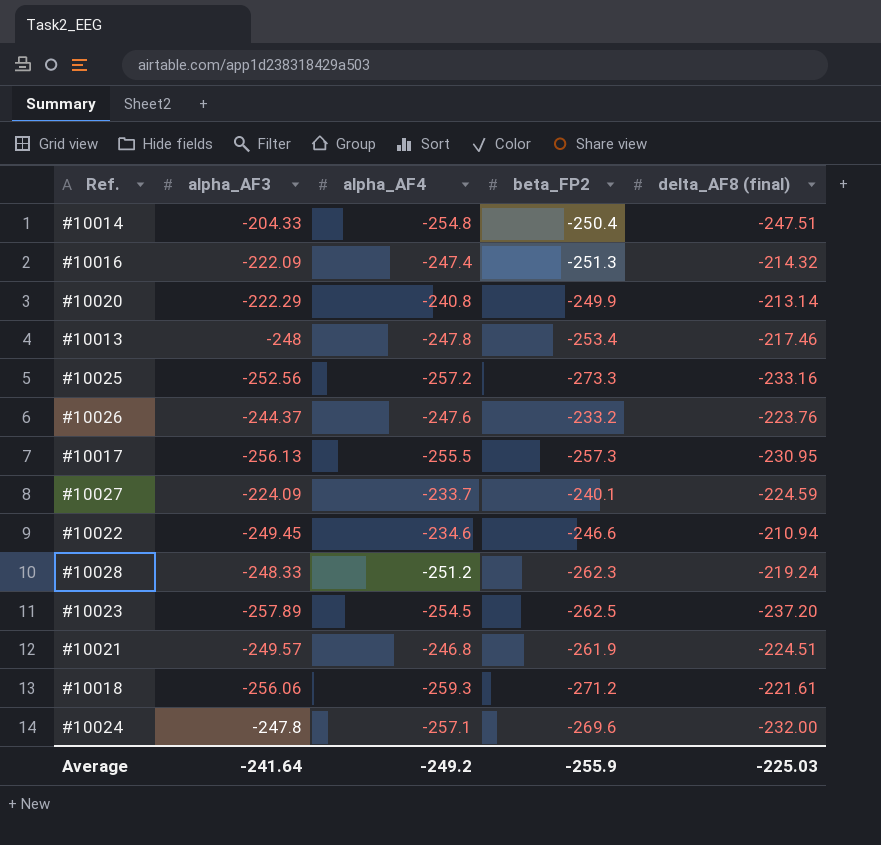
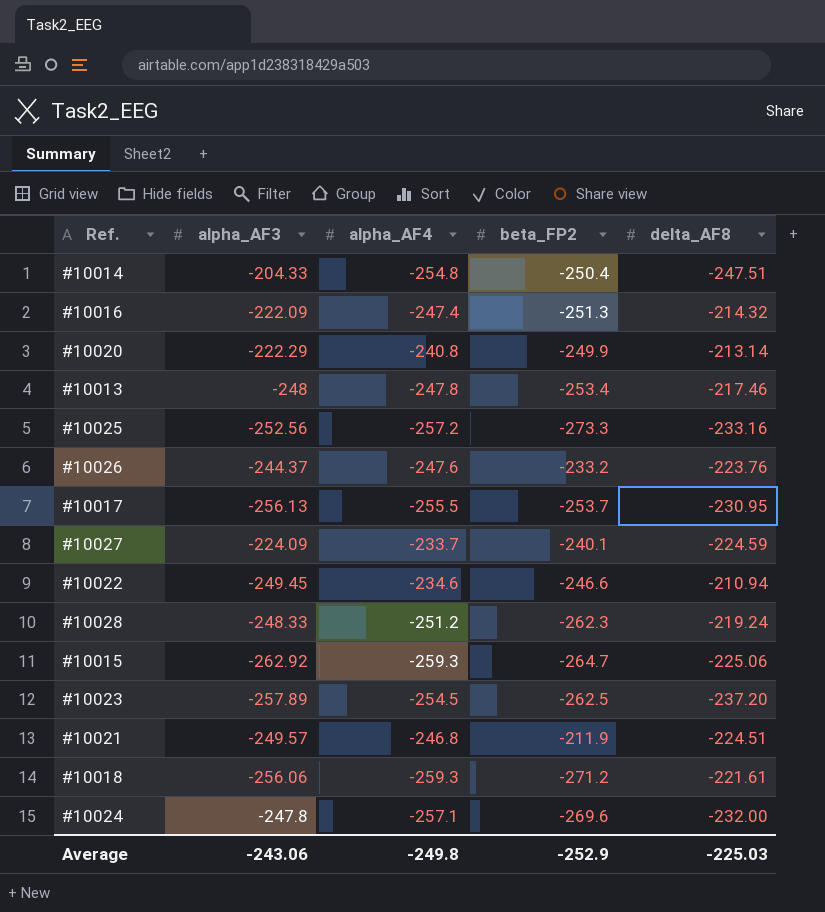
column name: delta_AF8 (final) -> delta_AF8
#10017 | beta_FP2: -257.3 -> -253.7
row #10015: none -> -262.92 | -259.3 | -264.7 | -225.06
#10021 | beta_FP2: -261.9 -> -211.9
Average | alpha_AF3: -241.64 -> -243.06
Average | alpha_AF4: -249.2 -> -249.8
Average | beta_FP2: -255.9 -> -252.9

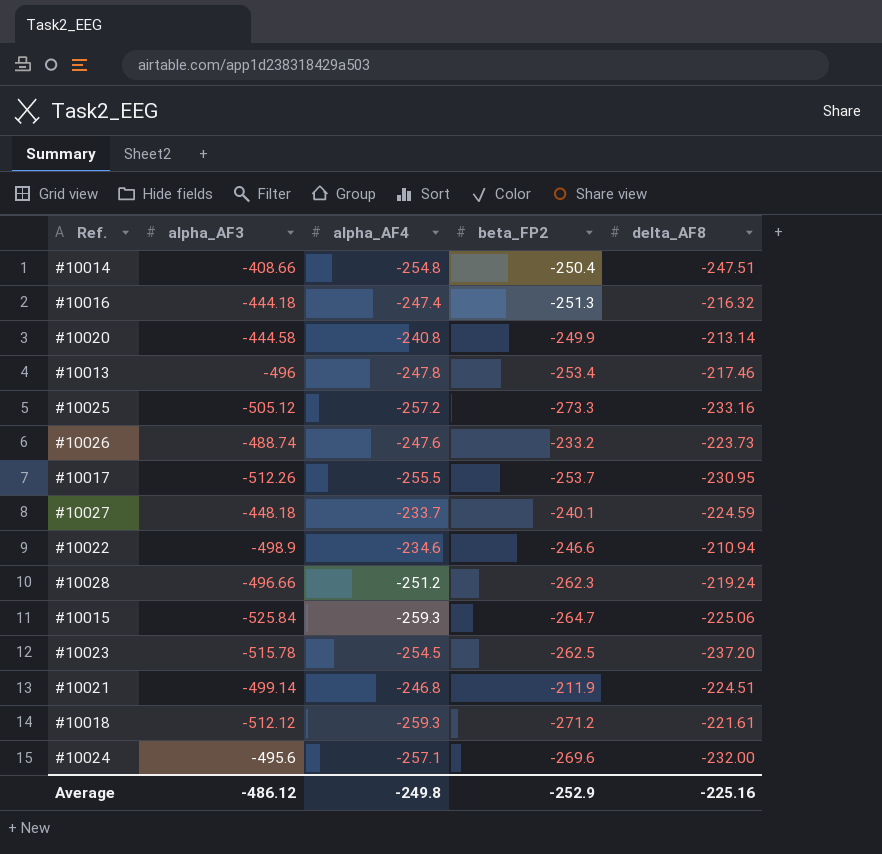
#10014 | alpha_AF3: -204.33 -> -408.66
#10016 | alpha_AF3: -222.09 -> -444.18
#10016 | delta_AF8: -214.32 -> -216.32
#10020 | alpha_AF3: -222.29 -> -444.58
#10013 | alpha_AF3: -248 -> -496
#10025 | alpha_AF3: -252.56 -> -505.12
#10026 | alpha_AF3: -244.37 -> -488.74
#10026 | delta_AF8: -223.76 -> -223.73
#10017 | alpha_AF3: -256.13 -> -512.26
#10027 | alpha_AF3: -224.09 -> -448.18
#10022 | alpha_AF3: -249.45 -> -498.9
#10028 | alpha_AF3: -248.33 -> -496.66
#10015 | alpha_AF3: -262.92 -> -525.84
#10023 | alpha_AF3: -257.89 -> -515.78
#10021 | alpha_AF3: -249.57 -> -499.14
#10018 | alpha_AF3: -256.06 -> -512.12
#10024 | alpha_AF3: -247.8 -> -495.6
Average | alpha_AF3: -243.06 -> -486.12
Average | delta_AF8: -225.03 -> -225.16

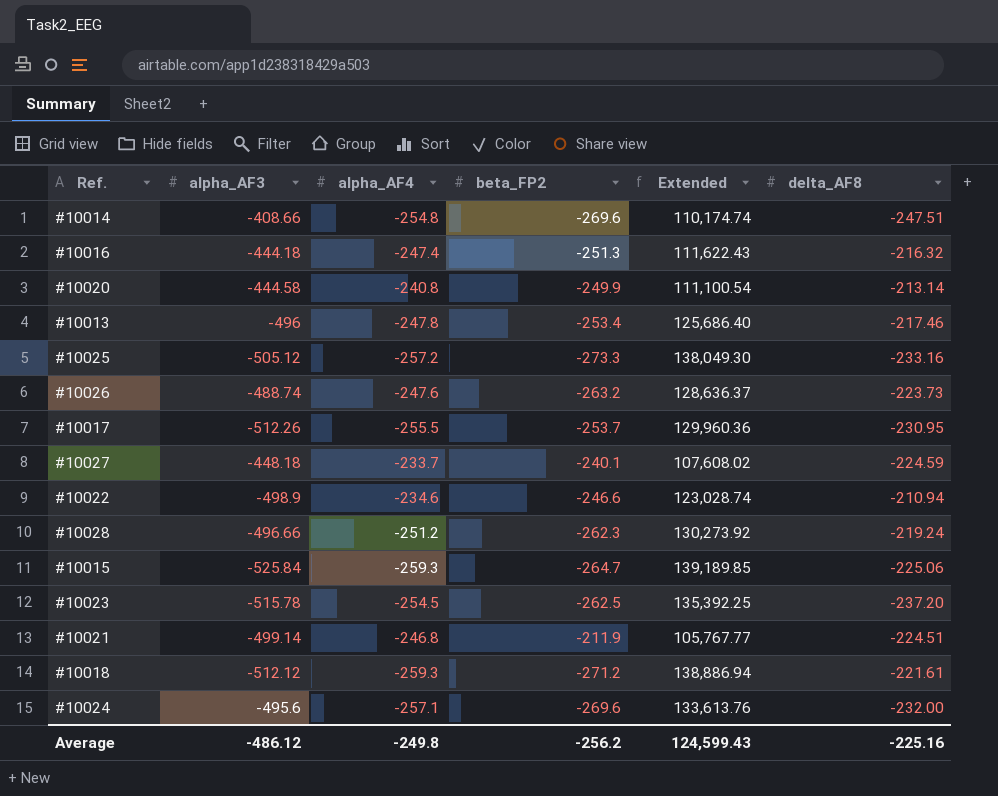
column Extended | formula: none -> [alpha_AF3] * [beta_FP2]
#10014 | beta_FP2: -250.4 -> -269.6
#10026 | beta_FP2: -233.2 -> -263.2
Average | beta_FP2: -252.9 -> -256.2

